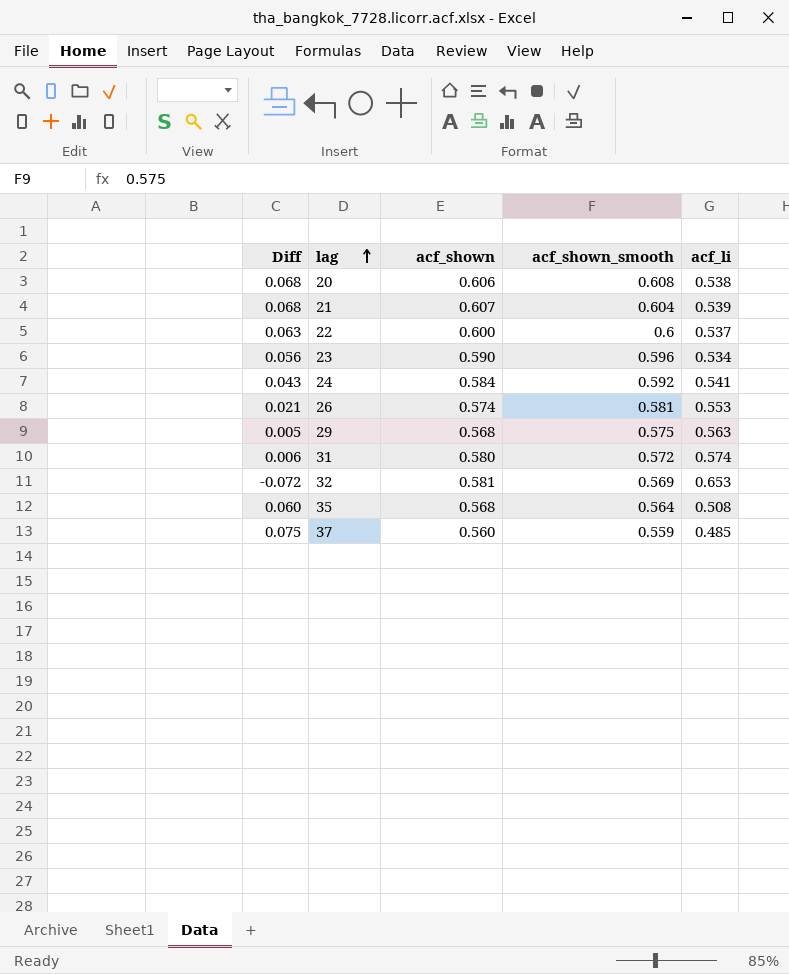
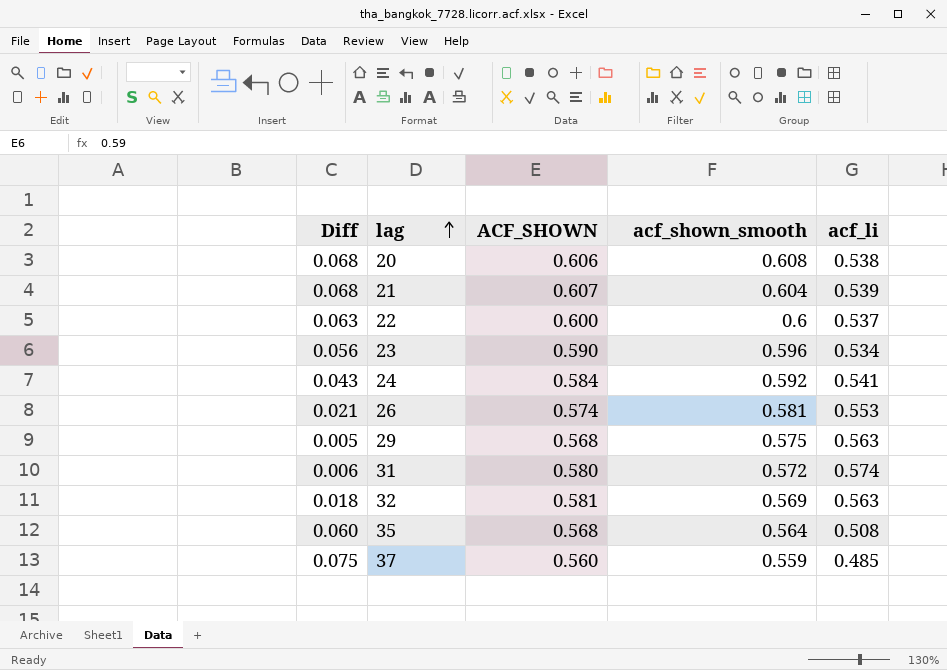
column name: acf_shown -> ACF_SHOWN
32 | Diff: -0.072 -> 0.018
32 | acf_li: 0.653 -> 0.563

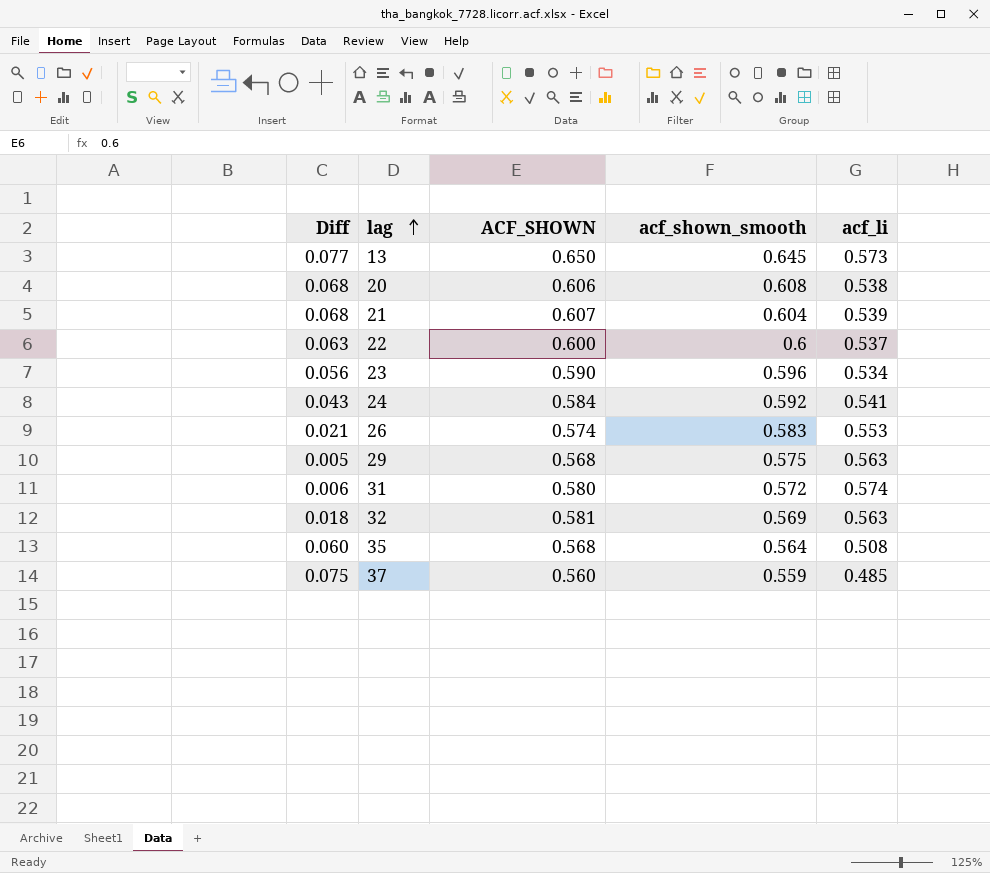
row 13: none -> 0.077 | 0.650 | 0.645 | 0.573
26 | acf_shown_smooth: 0.581 -> 0.583

